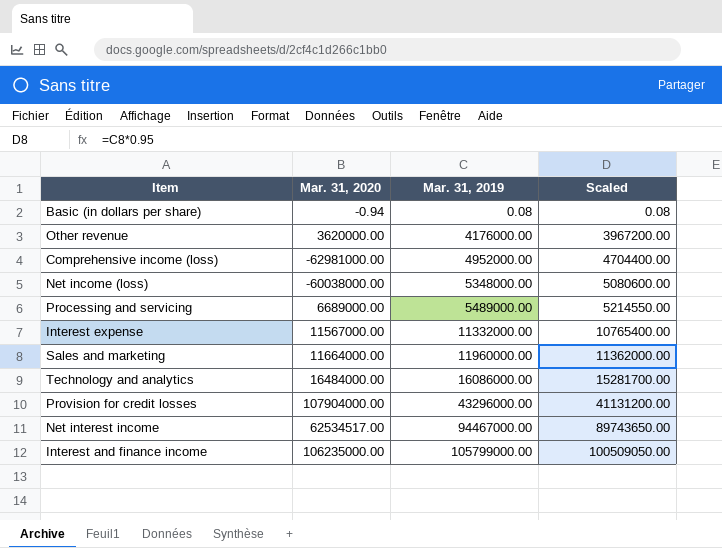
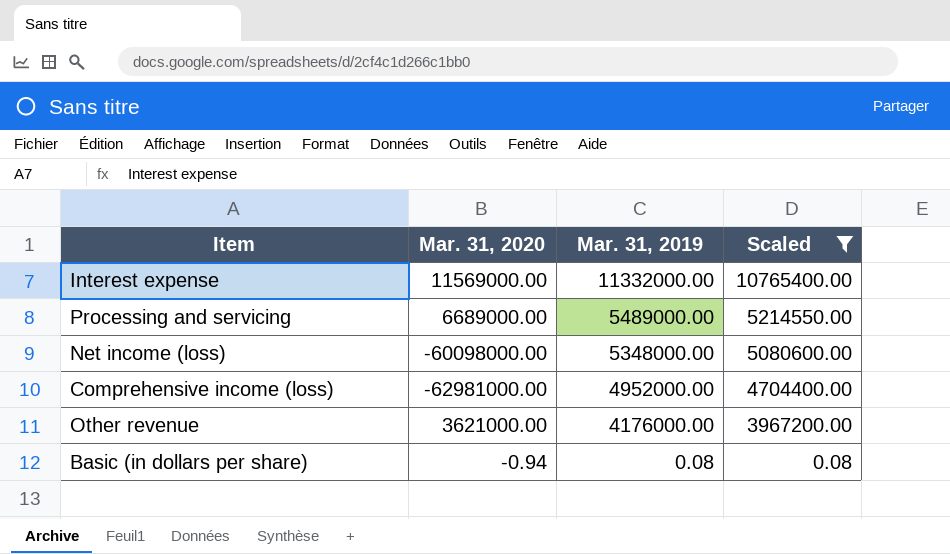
filter: none -> Scaled <= 10765400.00
row order: Mar. 31, 2019 ascending -> Mar. 31, 2019 descending
Interest expense | Mar. 31, 2020: 11567000.00 -> 11569000.00
Net income (loss) | Mar. 31, 2020: -60038000.00 -> -60098000.00
Other revenue | Mar. 31, 2020: 3620000.00 -> 3621000.00

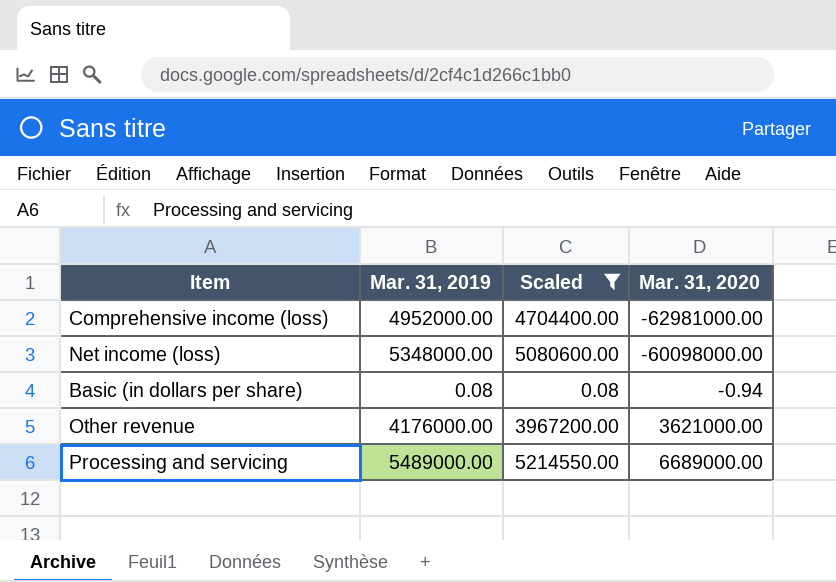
row order: Mar. 31, 2019 descending -> Mar. 31, 2020 ascending
column Mar. 31, 2020 | position: 2 -> 4
row Interest expense: 11569000.00 | 11332000.00 | 10765400.00 -> none

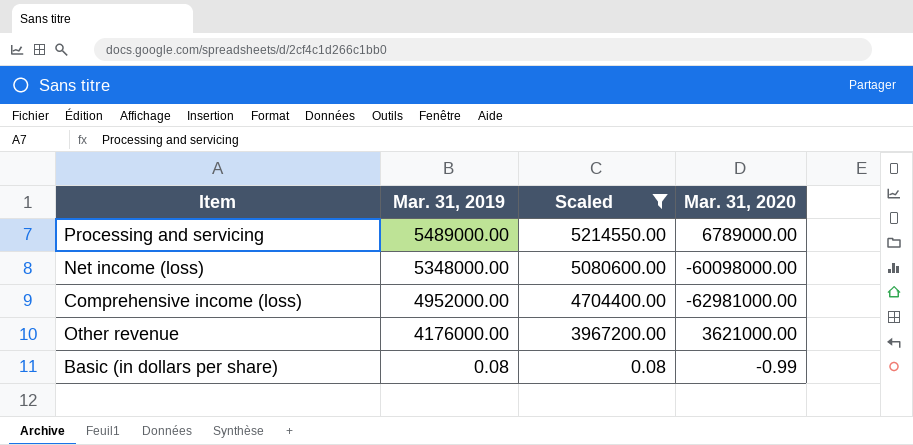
row order: Mar. 31, 2020 ascending -> Mar. 31, 2019 descending
Processing and servicing | Mar. 31, 2020: 6689000.00 -> 6789000.00
Basic (in dollars per share) | Mar. 31, 2020: -0.94 -> -0.99

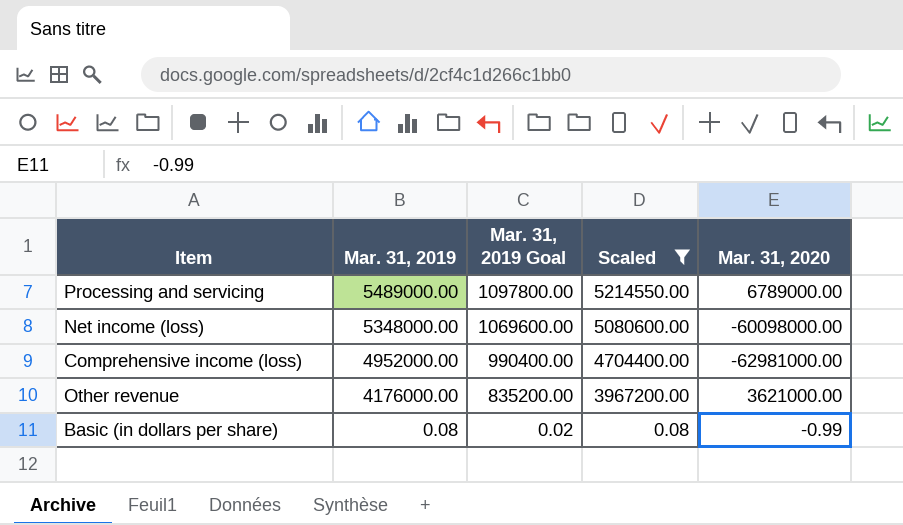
column Mar. 31, 2019 Goal | formula: none -> [Mar. 31, 2019] * 0.2

